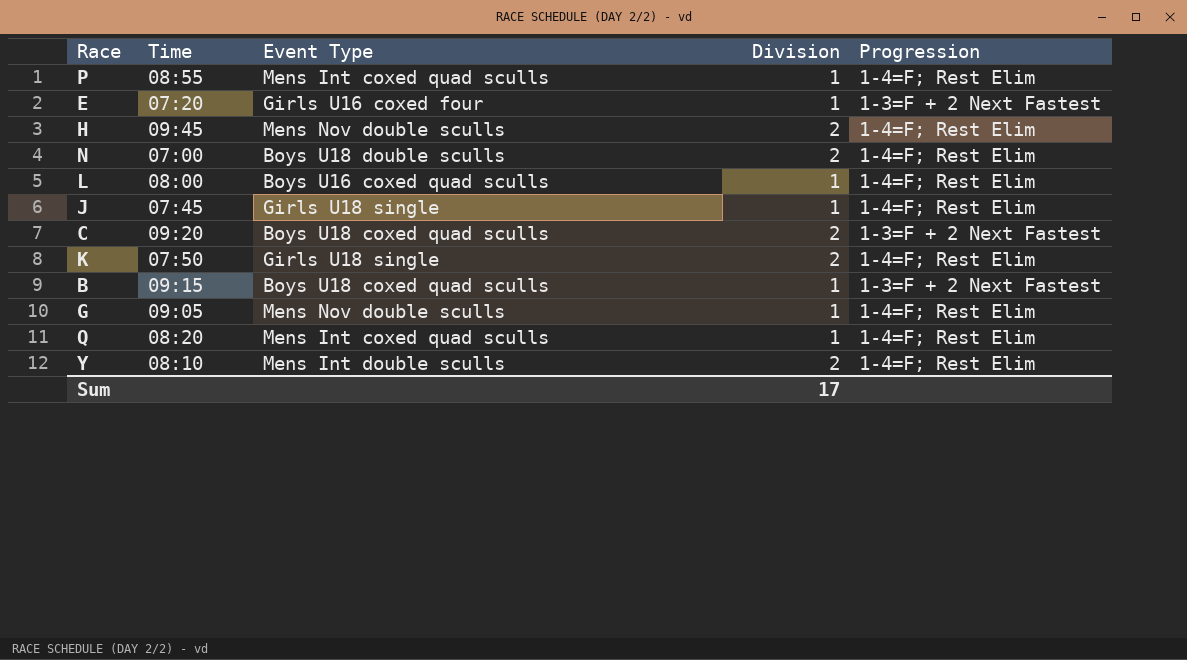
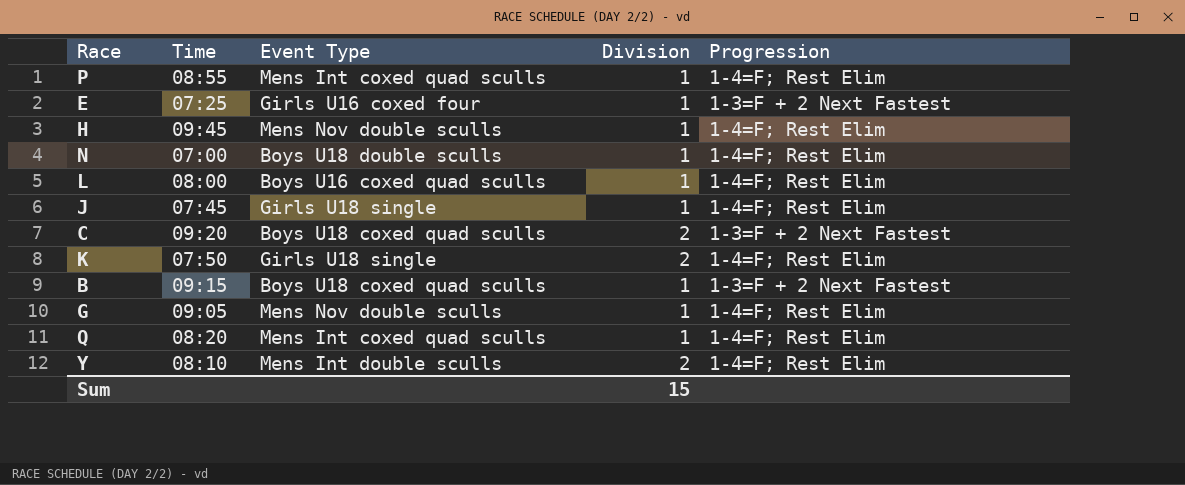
E | Time: 07:20 -> 07:25
H | Division: 2 -> 1
N | Division: 2 -> 1
Sum | Division: 17 -> 15

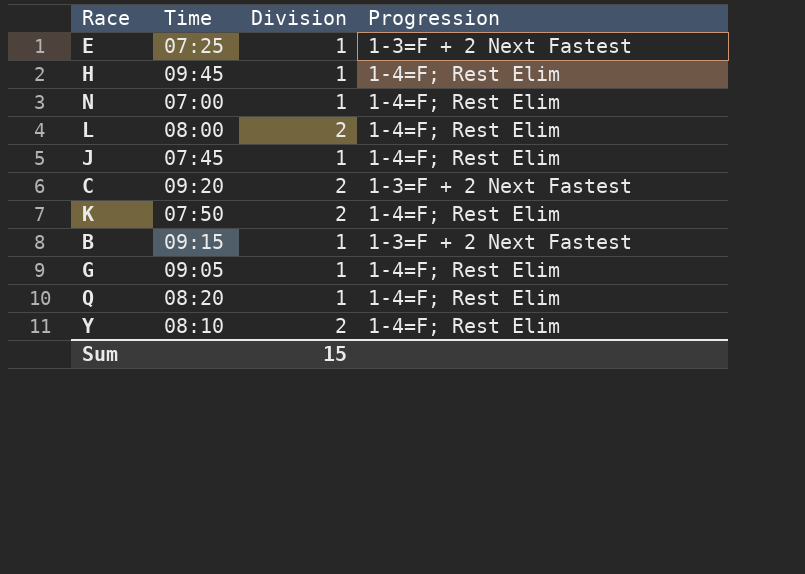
column Event Type | position: 3 -> none
row P: 08:55 | Mens Int coxed quad sculls | 1 | 1-4=F; Rest Elim -> none
L | Division: 1 -> 2

